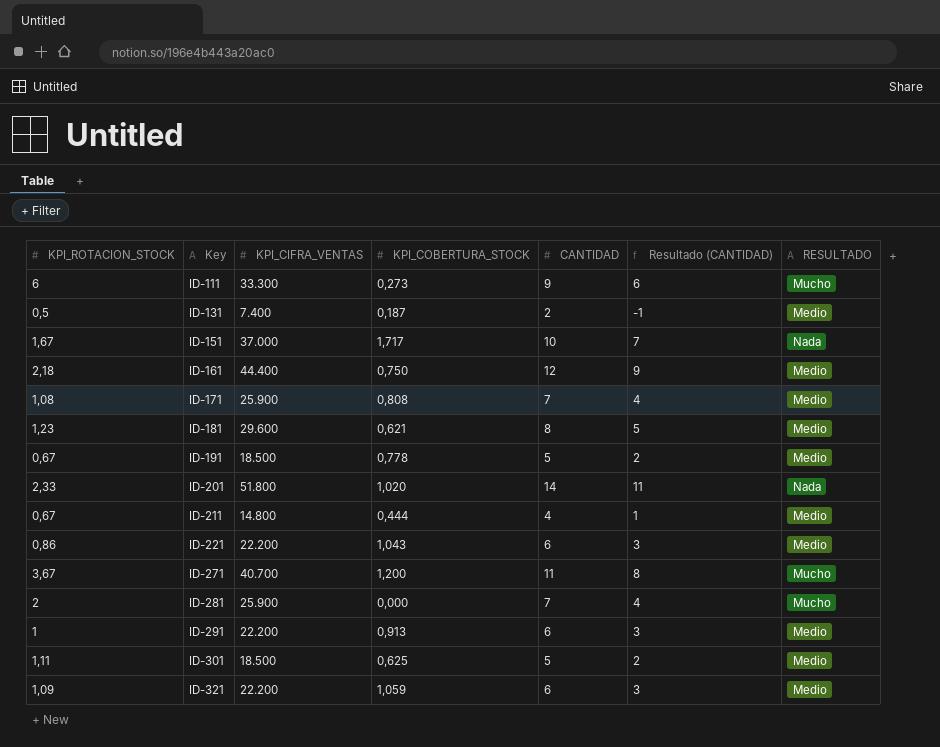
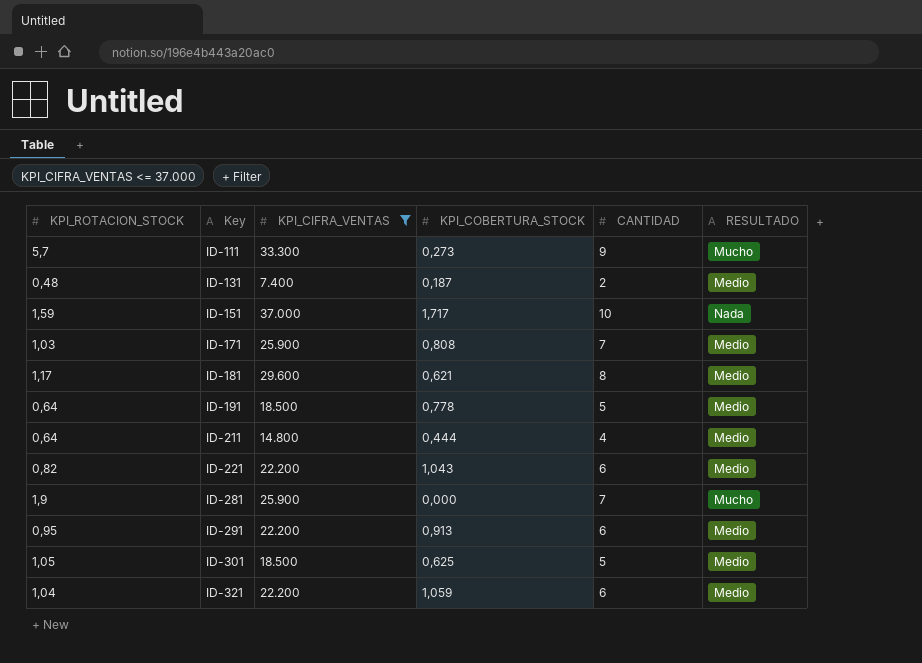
filter: none -> KPI_CIFRA_VENTAS <= 37.000
column Resultado (CANTIDAD) | formula: [CANTIDAD] - 3 -> none
ID-111 | KPI_ROTACION_STOCK: 6 -> 5,7
ID-131 | KPI_ROTACION_STOCK: 0,5 -> 0,48
ID-151 | KPI_ROTACION_STOCK: 1,67 -> 1,59
ID-171 | KPI_ROTACION_STOCK: 1,08 -> 1,03
ID-181 | KPI_ROTACION_STOCK: 1,23 -> 1,17
ID-191 | KPI_ROTACION_STOCK: 0,67 -> 0,64
ID-211 | KPI_ROTACION_STOCK: 0,67 -> 0,64
ID-221 | KPI_ROTACION_STOCK: 0,86 -> 0,82
ID-281 | KPI_ROTACION_STOCK: 2 -> 1,9
ID-291 | KPI_ROTACION_STOCK: 1 -> 0,95
ID-301 | KPI_ROTACION_STOCK: 1,11 -> 1,05
ID-321 | KPI_ROTACION_STOCK: 1,09 -> 1,04

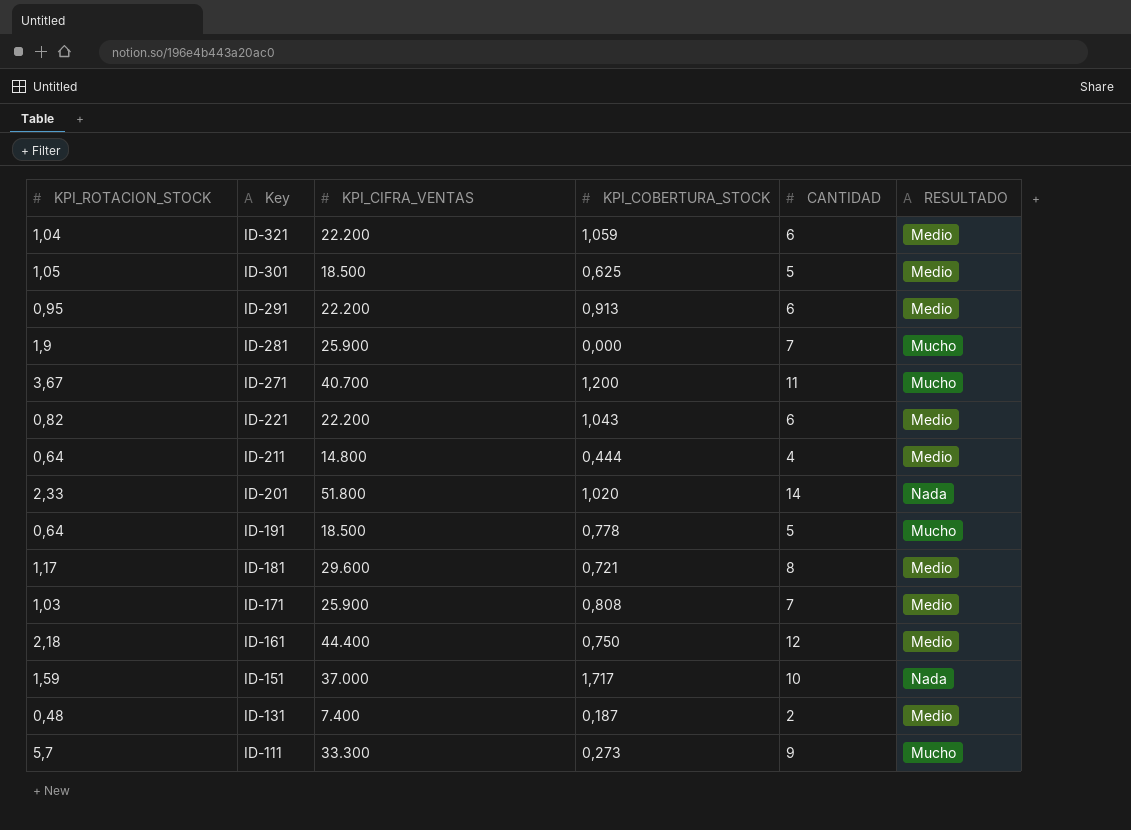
filter: KPI_CIFRA_VENTAS <= 37.000 -> none
row order: Key ascending -> Key descending
ID-191 | RESULTADO: Medio -> Mucho
ID-181 | KPI_COBERTURA_STOCK: 0,621 -> 0,721

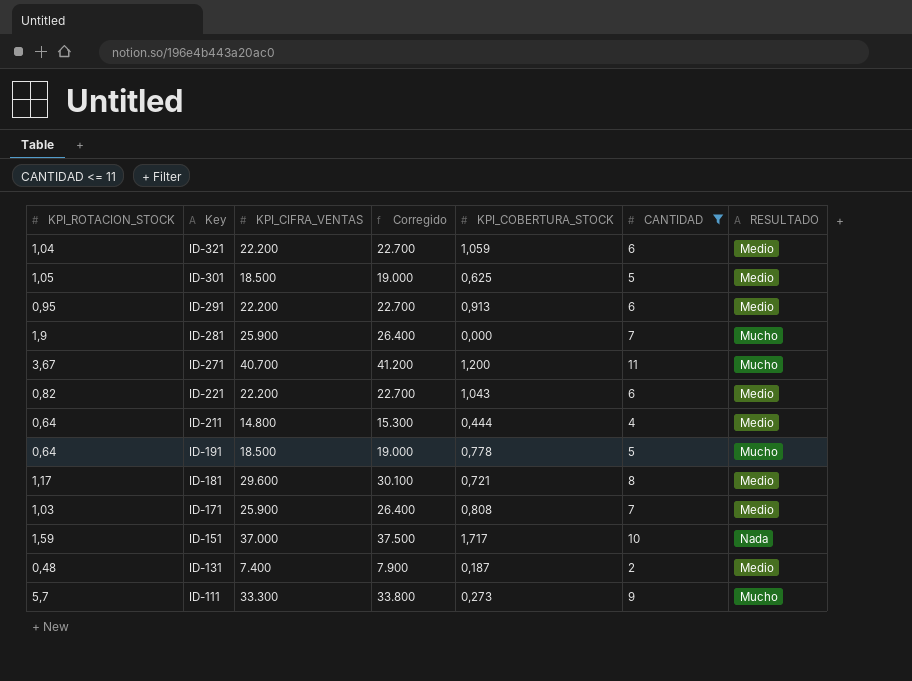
filter: none -> CANTIDAD <= 11
column Corregido | formula: none -> [KPI_CIFRA_VENTAS] + 500

